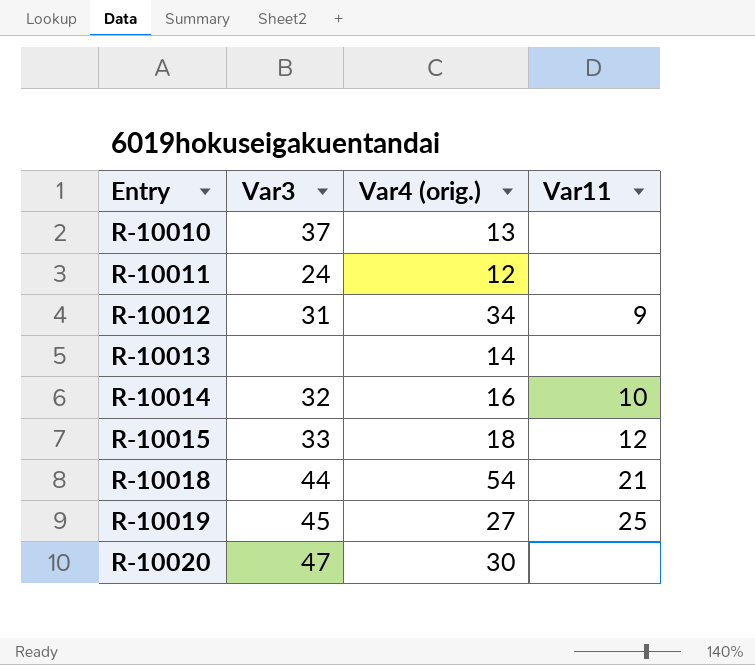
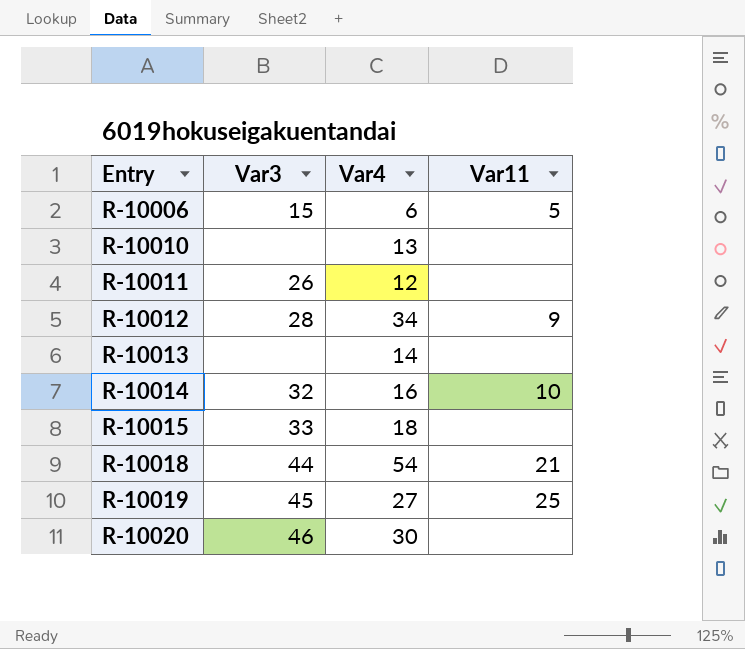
column name: Var4 (orig.) -> Var4
row R-10006: none -> 15 | 6 | 5
R-10010 | Var3: 37 -> none
R-10011 | Var3: 24 -> 26
R-10012 | Var3: 31 -> 28
R-10015 | Var11: 12 -> none
R-10020 | Var3: 47 -> 46

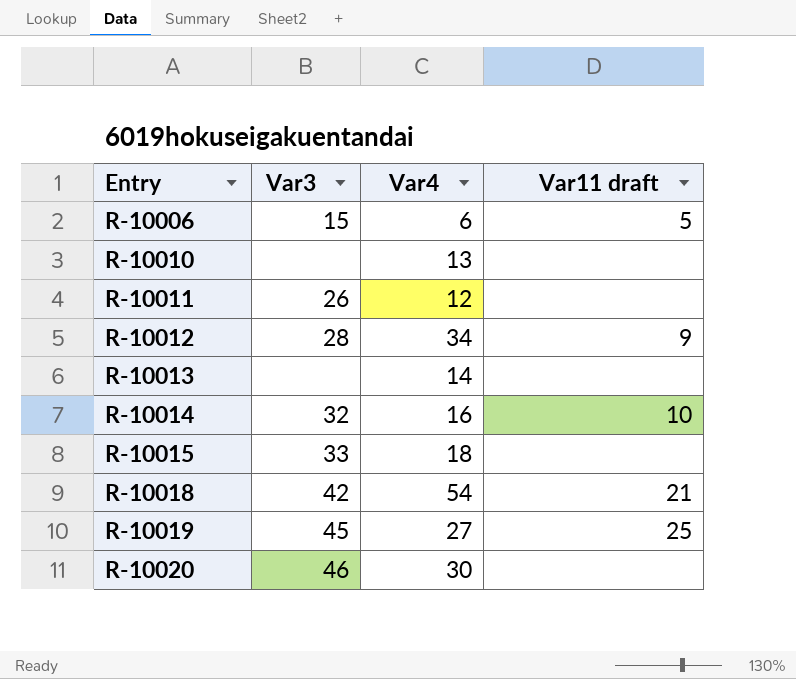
column name: Var11 -> Var11 draft
R-10018 | Var3: 44 -> 42

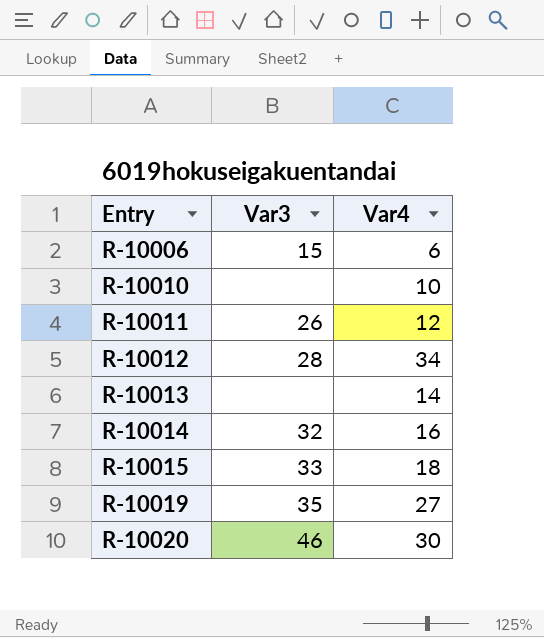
column Var11 draft | position: 4 -> none
row R-10018: 42 | 54 | 21 -> none
R-10010 | Var4: 13 -> 10
R-10019 | Var3: 45 -> 35

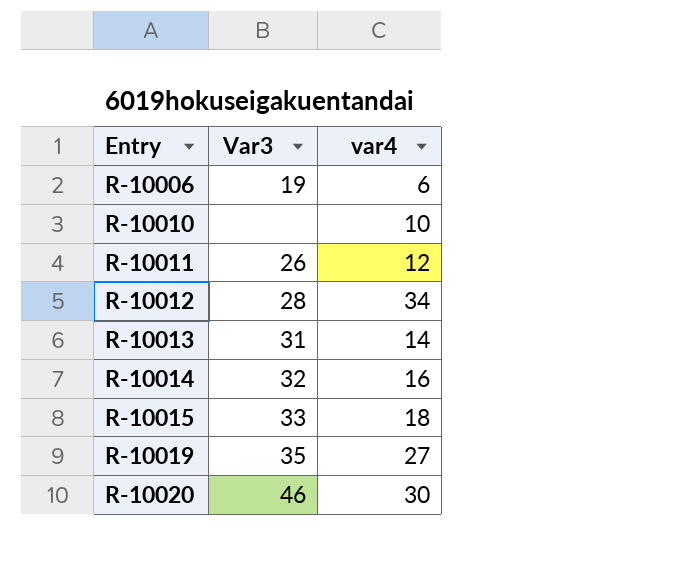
column name: Var4 -> var4
R-10006 | Var3: 15 -> 19
R-10013 | Var3: none -> 31

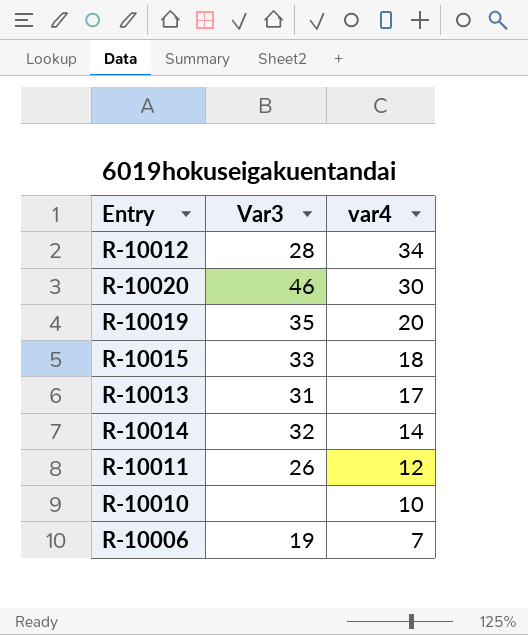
row order: Entry ascending -> var4 descending
R-10019 | var4: 27 -> 20
R-10013 | var4: 14 -> 17
R-10014 | var4: 16 -> 14
R-10006 | var4: 6 -> 7

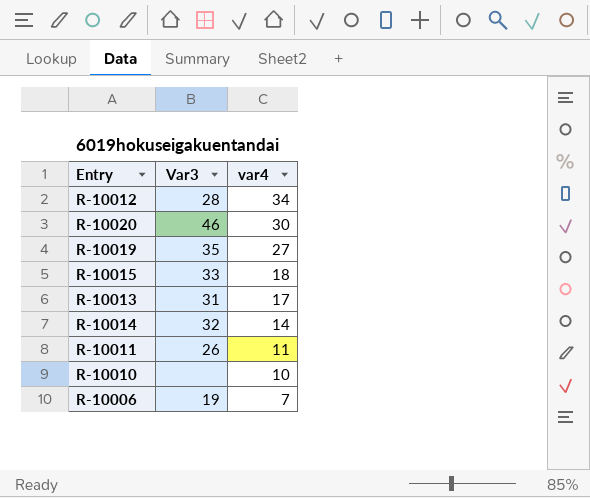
R-10019 | var4: 20 -> 27
R-10011 | var4: 12 -> 11

